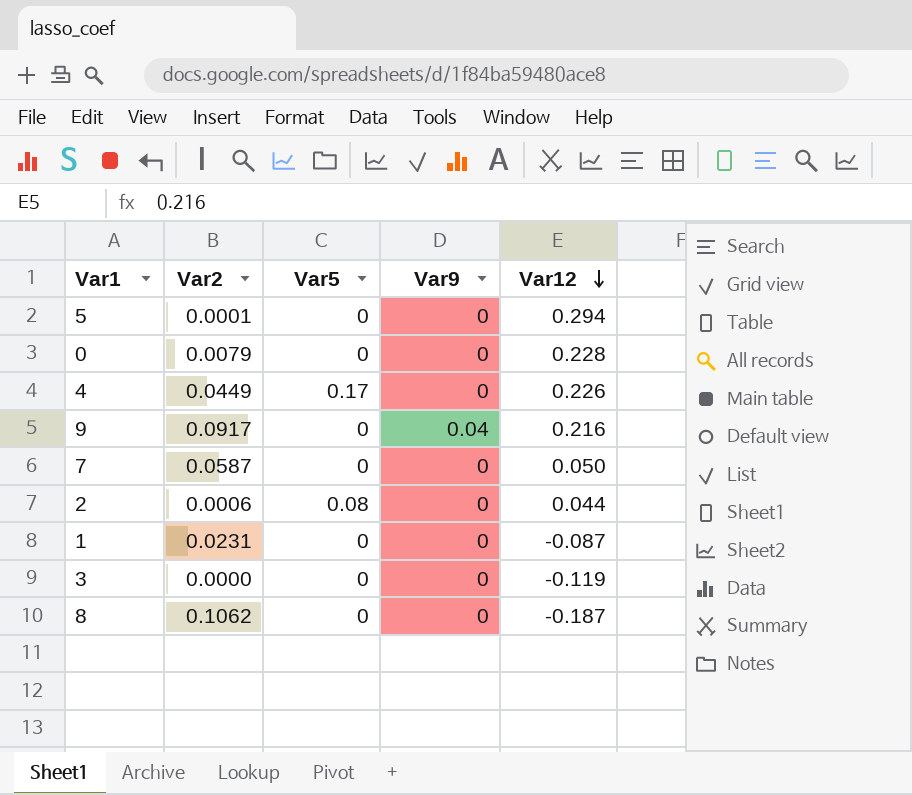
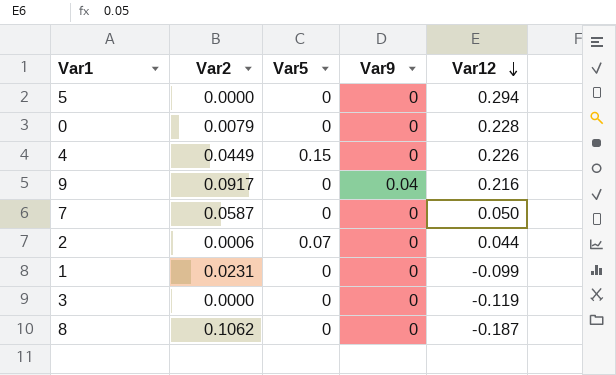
5 | Var2: 0.0001 -> 0.0000
4 | Var5: 0.17 -> 0.15
2 | Var5: 0.08 -> 0.07
1 | Var12: -0.087 -> -0.099

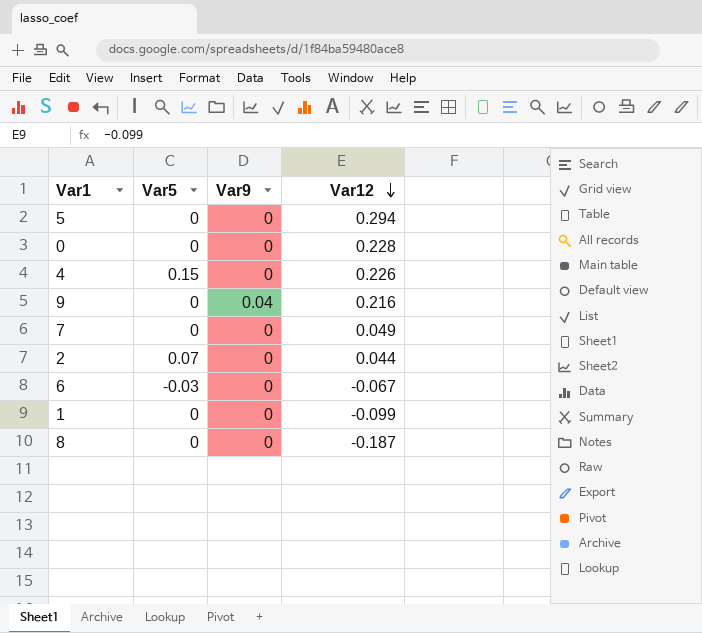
column Var2 | position: 2 -> none
row 3: 0.0000 | 0 | 0 | -0.119 -> none
7 | Var12: 0.050 -> 0.049
row 6: none -> -0.03 | 0 | -0.067

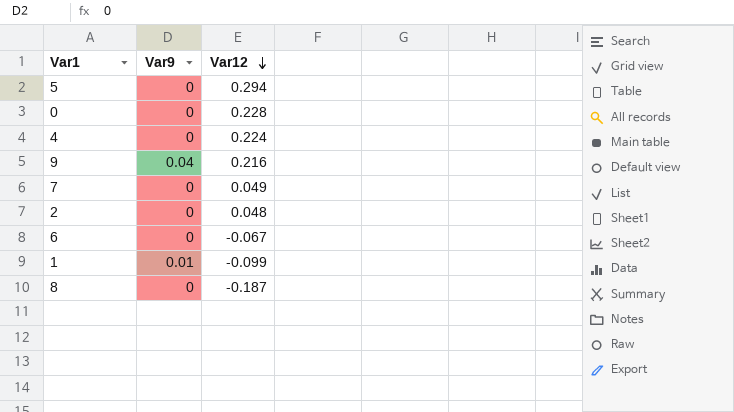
column Var5 | position: 2 -> none
4 | Var12: 0.226 -> 0.224
2 | Var12: 0.044 -> 0.048
1 | Var9: 0 -> 0.01

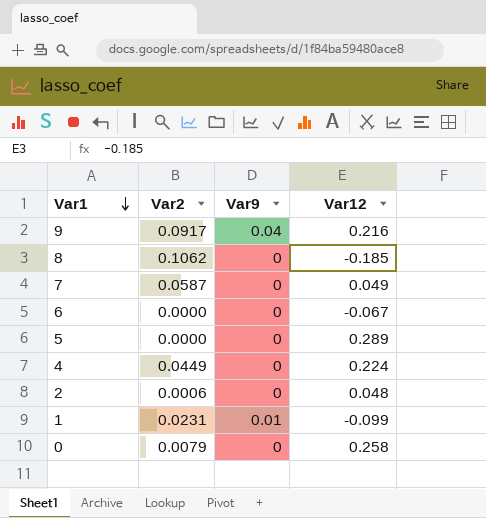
row order: Var12 descending -> Var1 descending
column Var2 | position: none -> 2
8 | Var12: -0.187 -> -0.185
5 | Var12: 0.294 -> 0.289
0 | Var12: 0.228 -> 0.258

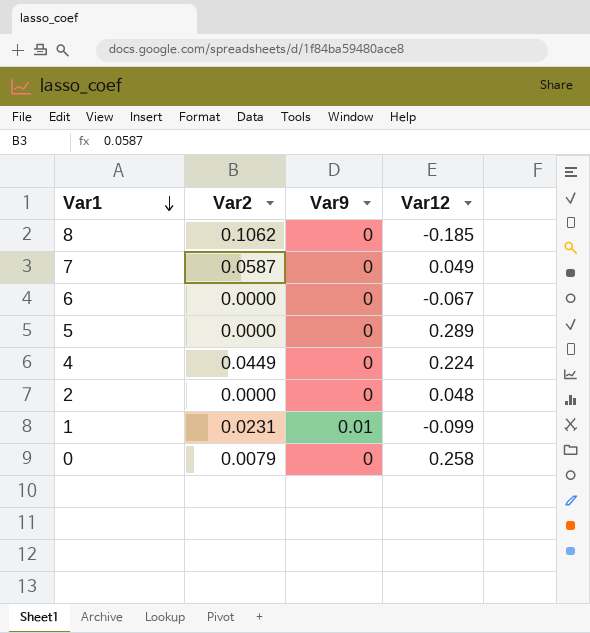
row 9: 0.0917 | 0.04 | 0.216 -> none
2 | Var2: 0.0006 -> 0.0000

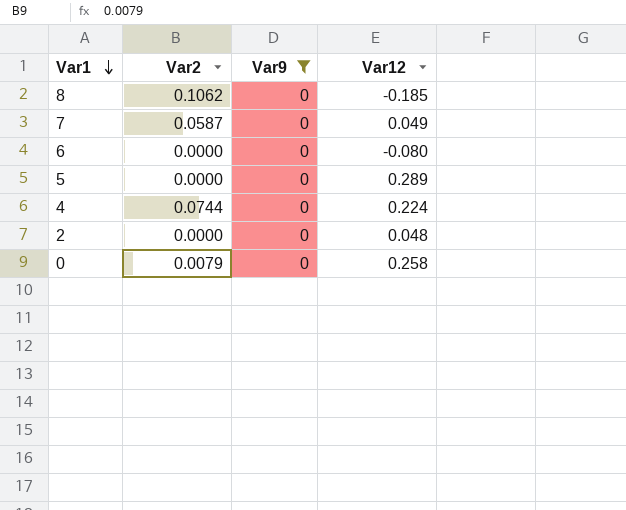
filter: none -> Var9 = 0
6 | Var12: -0.067 -> -0.080
4 | Var2: 0.0449 -> 0.0744

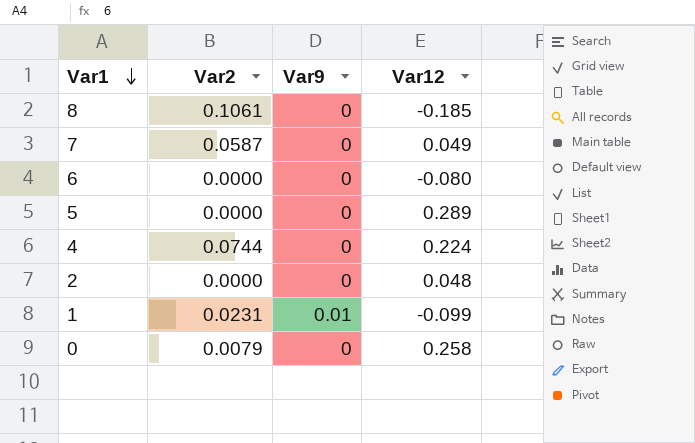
filter: Var9 = 0 -> none
8 | Var2: 0.1062 -> 0.1061

